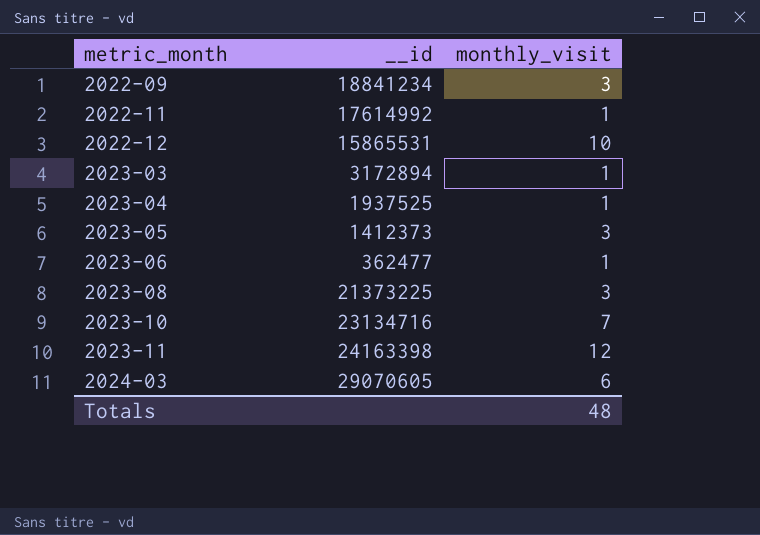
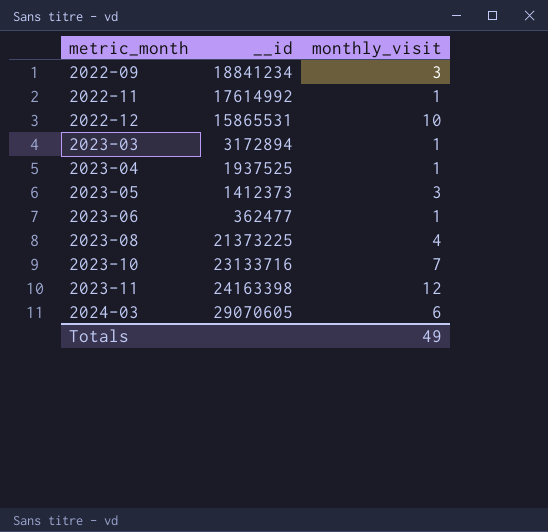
2023-08 | monthly_visit: 3 -> 4
2023-10 | __id: 23134716 -> 23133716
Totals | monthly_visit: 48 -> 49

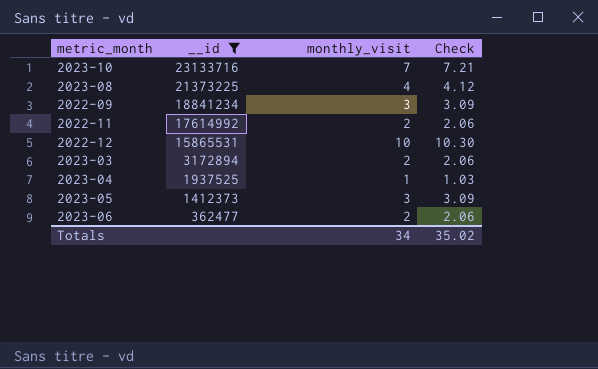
filter: none -> __id <= 23133716
row order: metric_month ascending -> __id descending
column Check | formula: none -> [monthly_visit] * 1.03
2022-11 | monthly_visit: 1 -> 2
2023-03 | monthly_visit: 1 -> 2
2023-06 | monthly_visit: 1 -> 2
Totals | monthly_visit: 49 -> 34

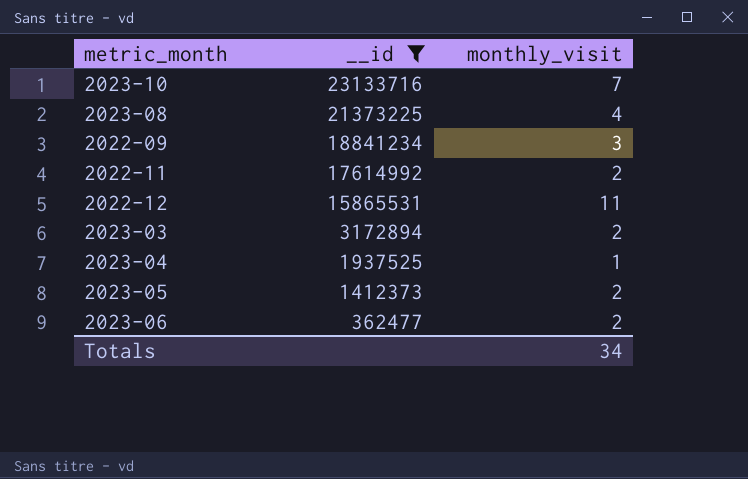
column Check | formula: [monthly_visit] * 1.03 -> none
2022-12 | monthly_visit: 10 -> 11
2023-05 | monthly_visit: 3 -> 2

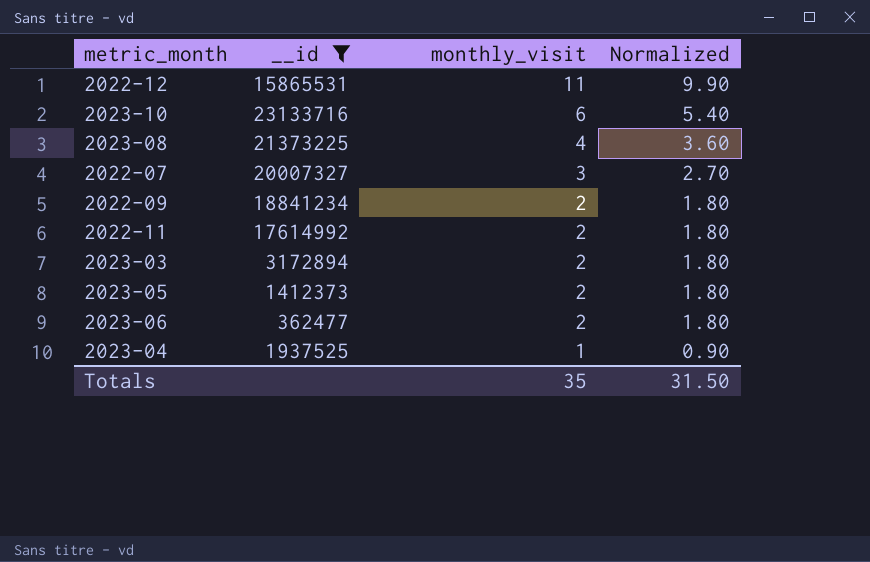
row order: __id descending -> monthly_visit descending
column Normalized | formula: none -> [monthly_visit] * 0.9
2023-10 | monthly_visit: 7 -> 6
row 2022-07: none -> 20007327 | 3 | 2.70
2022-09 | monthly_visit: 3 -> 2
Totals | monthly_visit: 34 -> 35

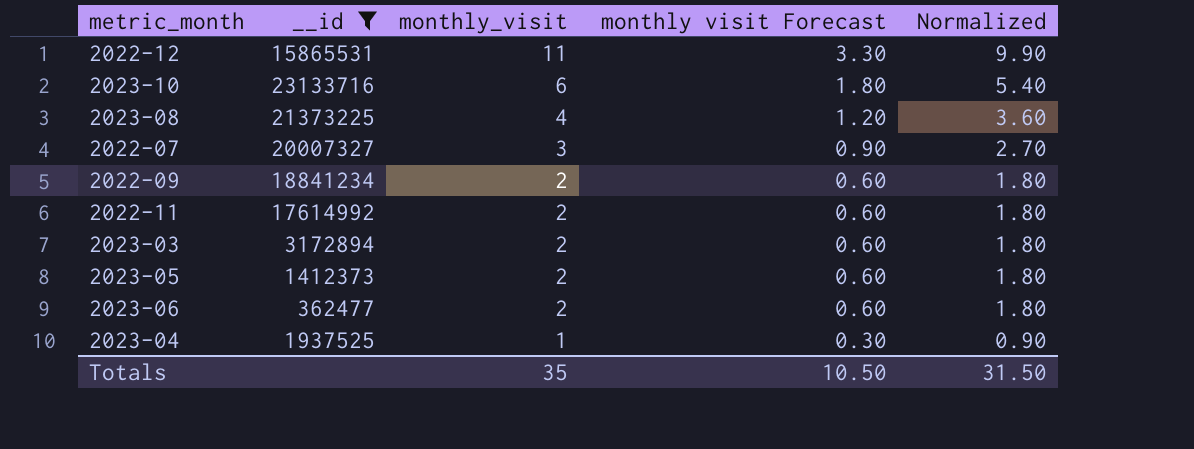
column monthly visit Forecast | formula: none -> [monthly_visit] * 0.3

